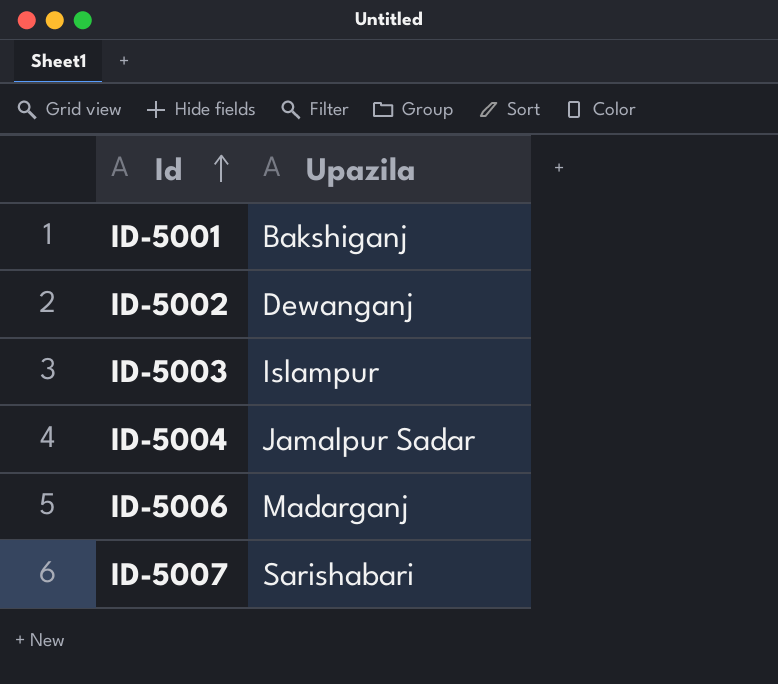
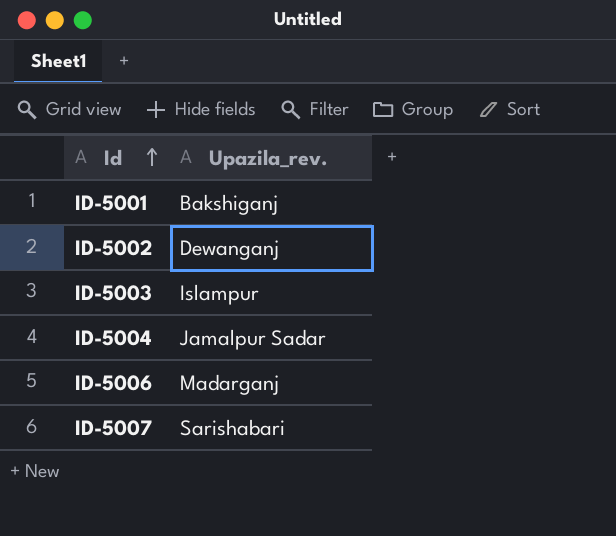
column name: Upazila -> Upazila_rev.

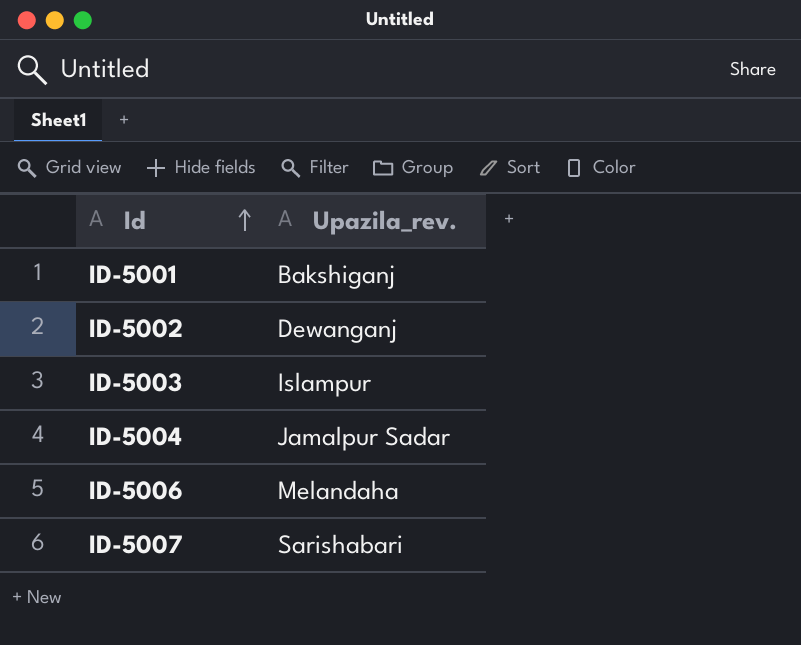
ID-5006 | Upazila_rev.: Madarganj -> Melandaha

